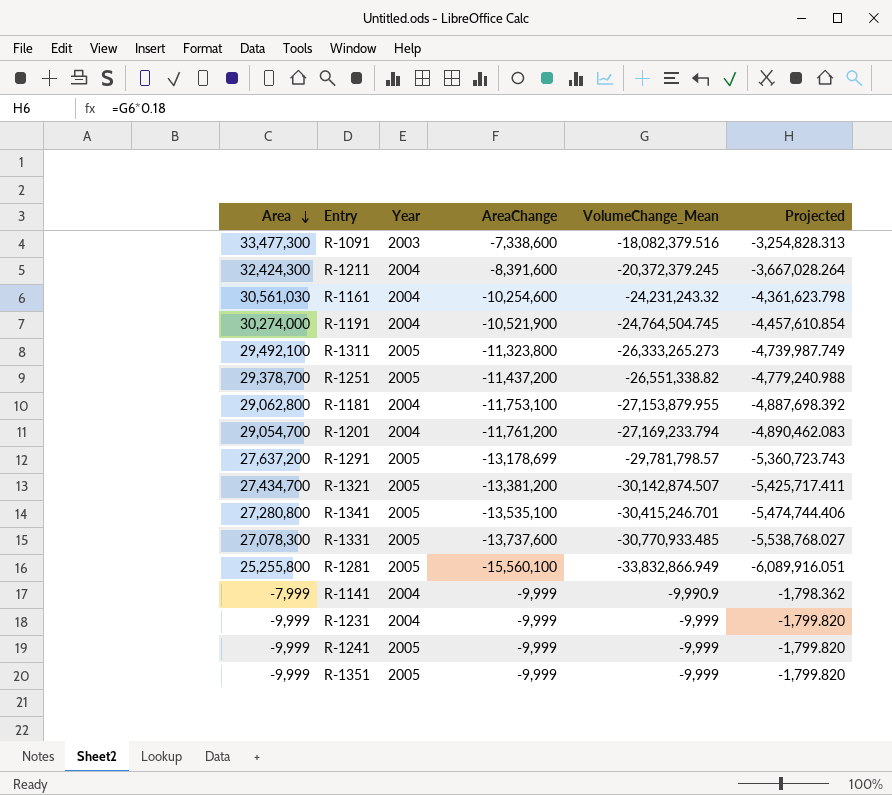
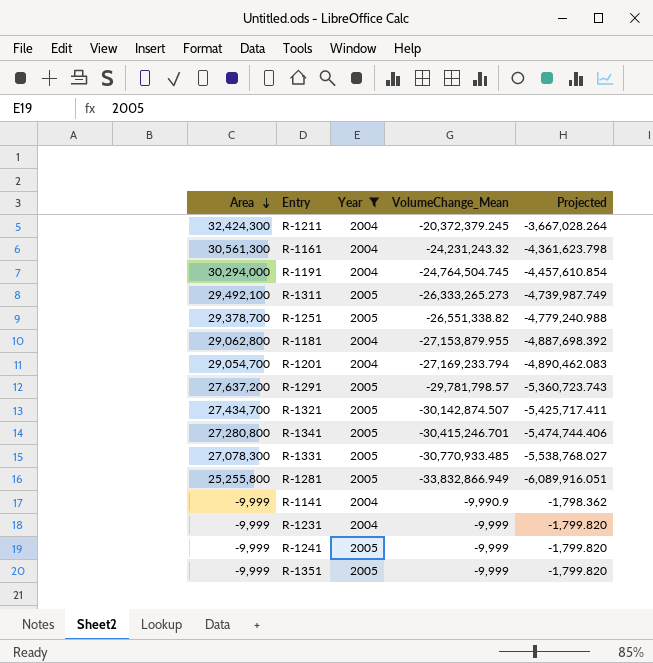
filter: none -> Year != 2003
column AreaChange | position: 4 -> none
R-1161 | Area: 30,561,030 -> 30,561,300
R-1191 | Area: 30,274,000 -> 30,294,000
R-1141 | Area: -7,999 -> -9,999

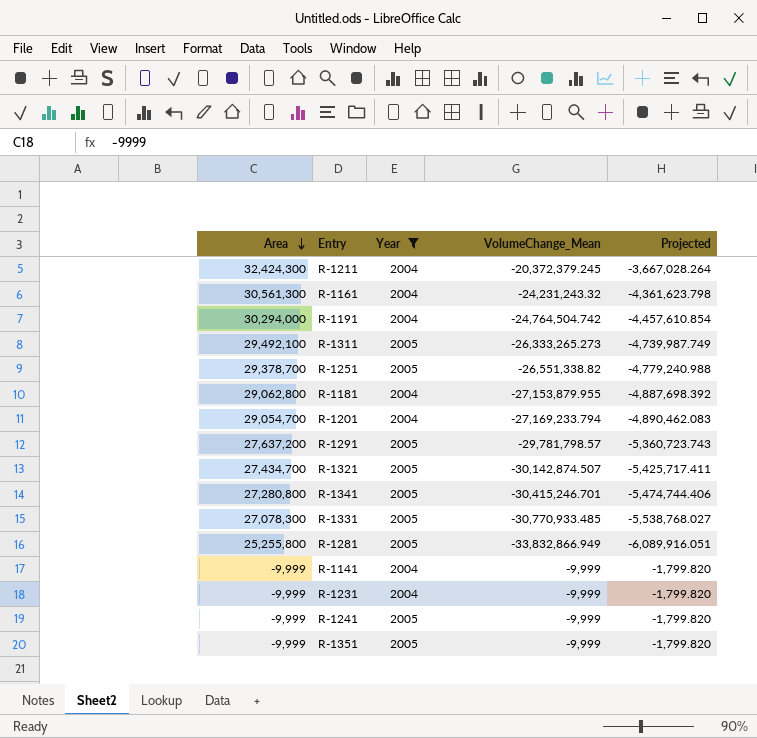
R-1191 | VolumeChange_Mean: -24,764,504.745 -> -24,764,504.742
R-1141 | VolumeChange_Mean: -9,990.9 -> -9,999
R-1141 | Projected: -1,798.362 -> -1,799.820

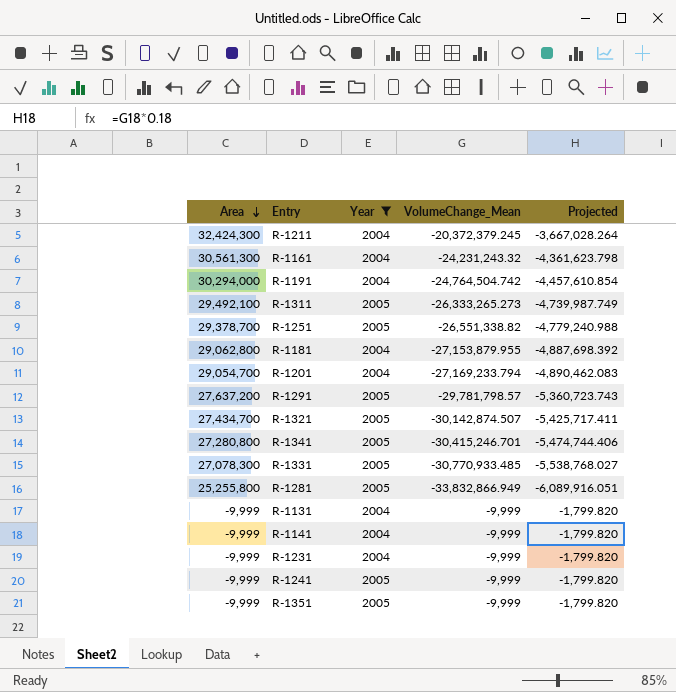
row R-1131: none -> -9,999 | 2004 | -9,999 | -1,799.820

